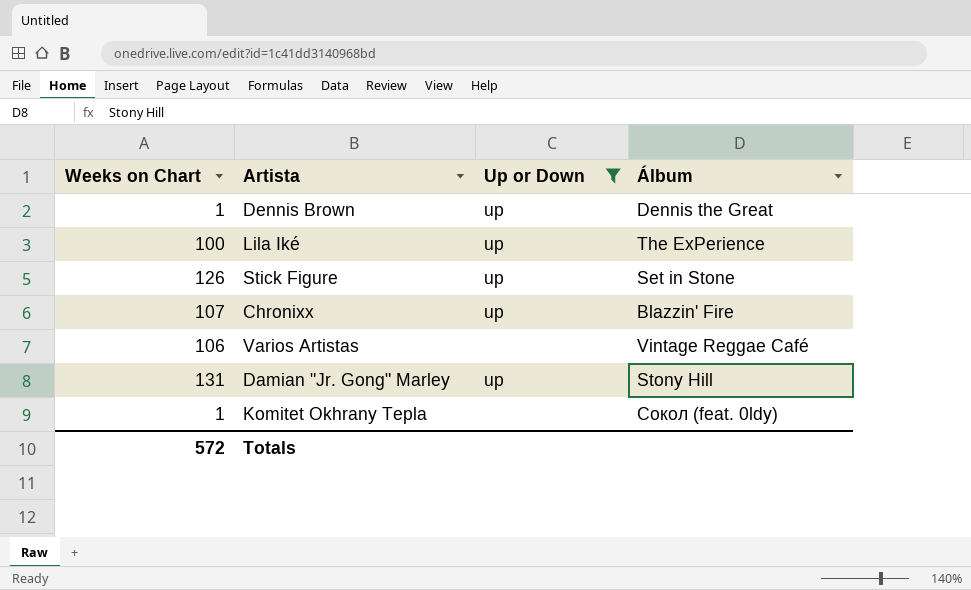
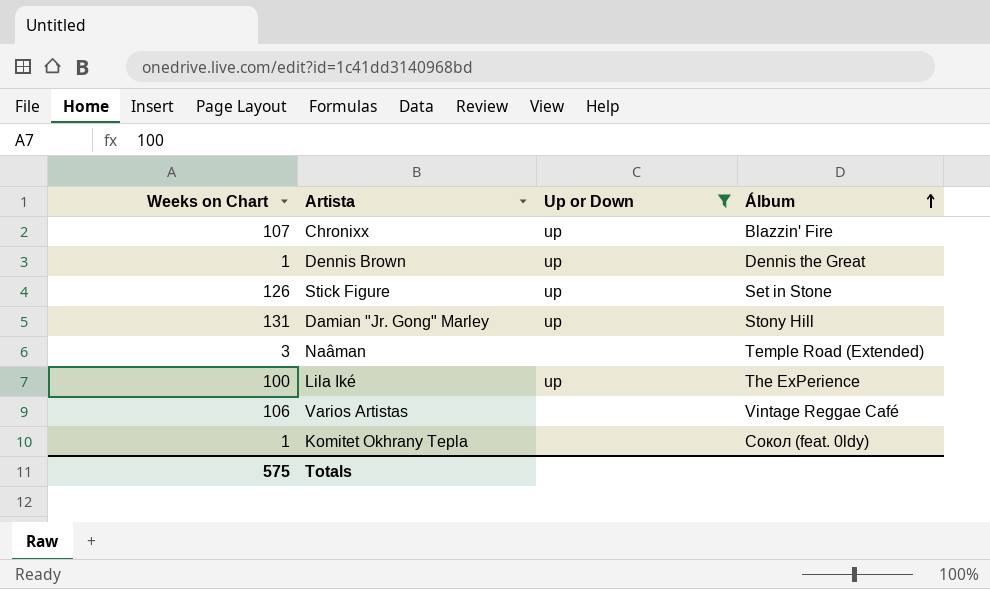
row order: none -> Álbum ascending
row Naâman: none -> 3 | none | Temple Road (Extended)
Totals | Weeks on Chart: 572 -> 575

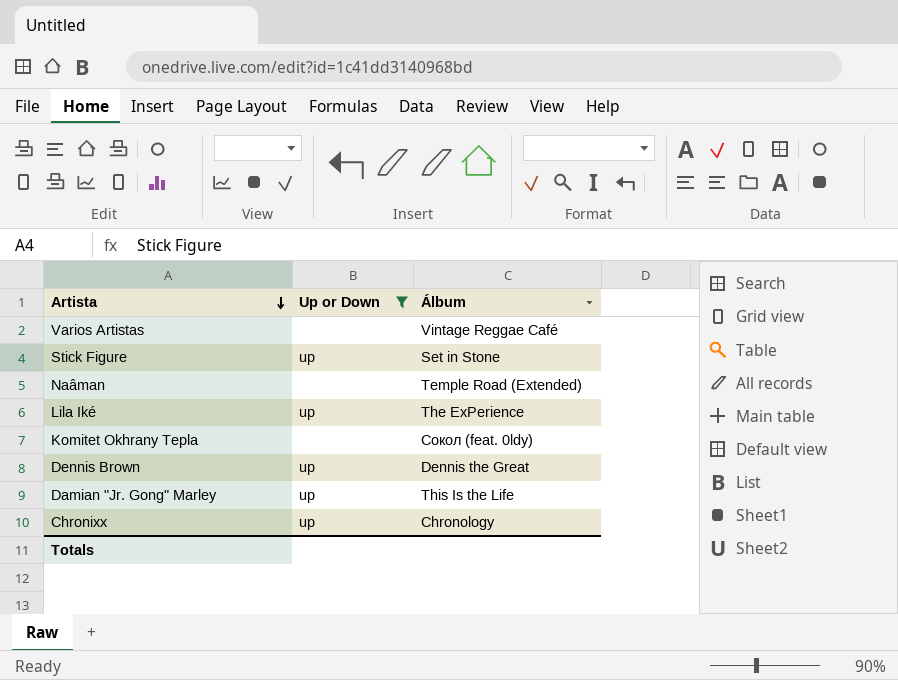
row order: Álbum ascending -> Artista descending
column Weeks on Chart | position: 1 -> none
Damian "Jr. Gong" Marley | Álbum: Stony Hill -> This Is the Life
Chronixx | Álbum: Blazzin' Fire -> Chronology

